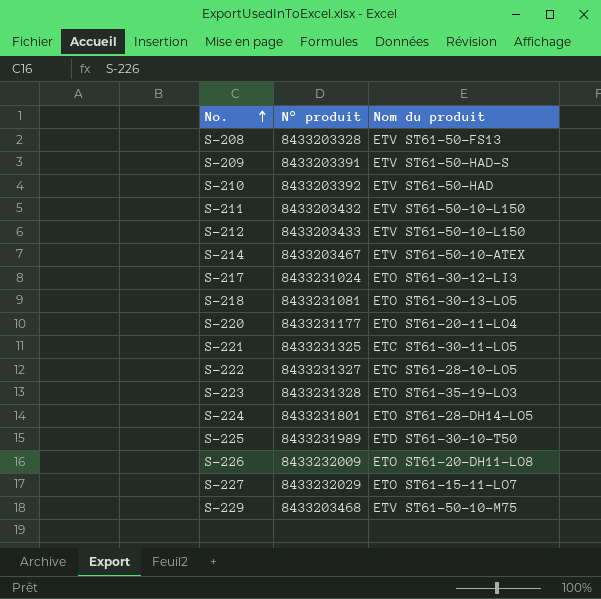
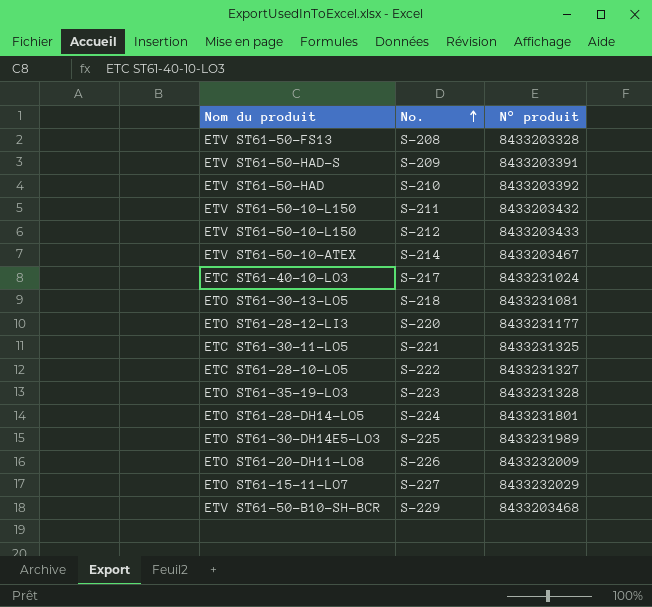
column Nom du produit | position: 3 -> 1
S-217 | Nom du produit: ETO ST61-30-12-LI3 -> ETC ST61-40-10-LO3
S-220 | Nom du produit: ETO ST61-20-11-LO4 -> ETO ST61-28-12-LI3
S-225 | Nom du produit: ETD ST61-30-10-T50 -> ETO ST61-30-DH14E5-LO3
S-229 | Nom du produit: ETV ST61-50-10-M75 -> ETV ST61-50-B10-SH-BCR

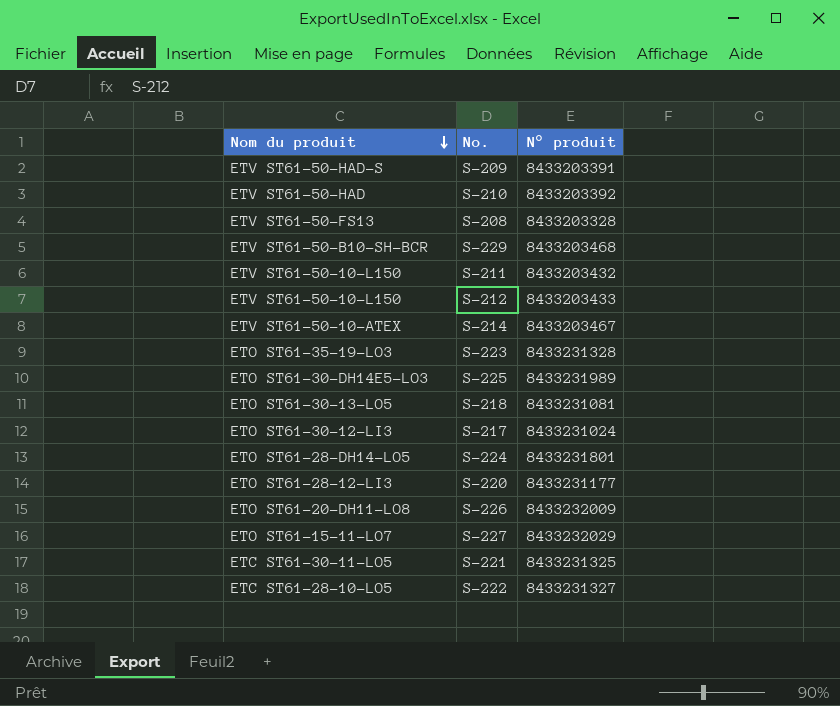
row order: No. ascending -> Nom du produit descending
S-217 | Nom du produit: ETC ST61-40-10-LO3 -> ETO ST61-30-12-LI3

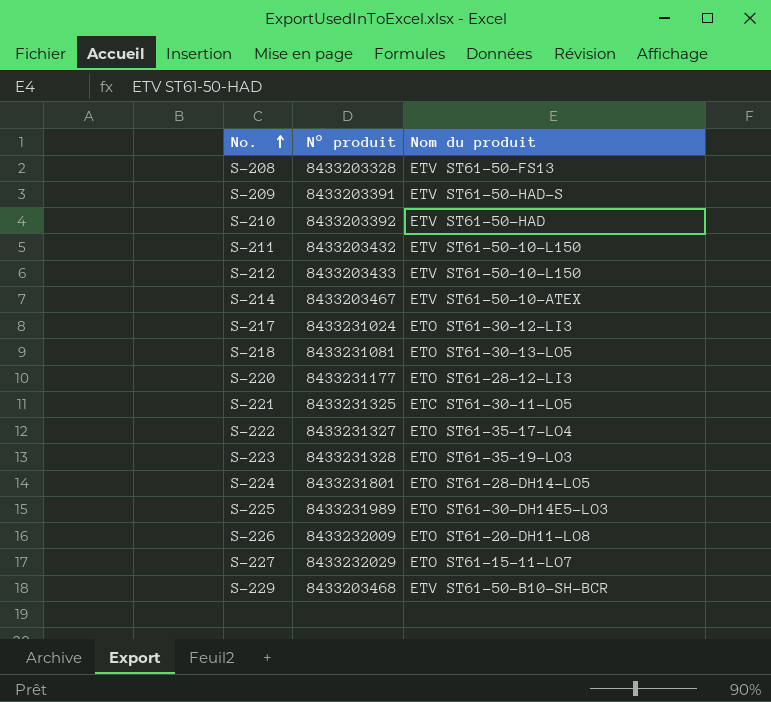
row order: Nom du produit descending -> No. ascending
column Nom du produit | position: 1 -> 3
S-222 | Nom du produit: ETC ST61-28-10-LO5 -> ETO ST61-35-17-LO4

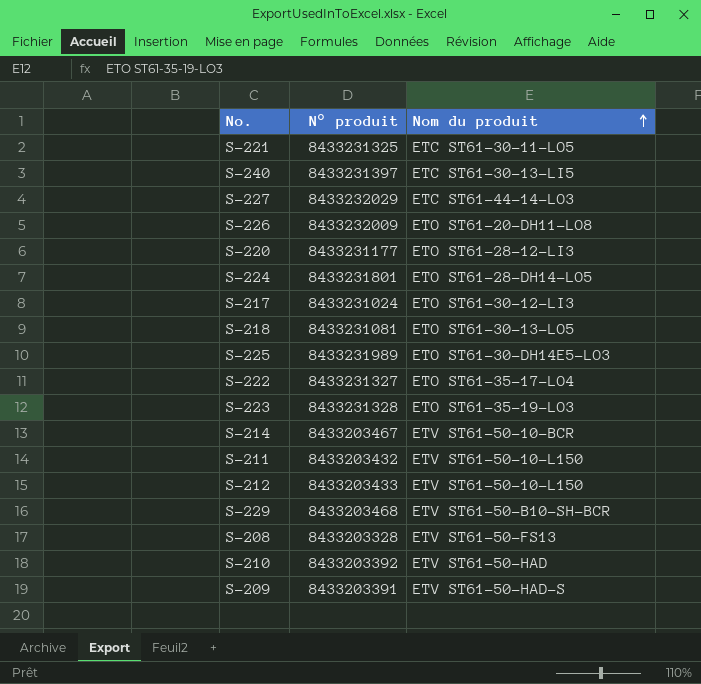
row order: No. ascending -> Nom du produit ascending
row S-240: none -> 8433231397 | ETC ST61-30-13-LI5
S-227 | Nom du produit: ETO ST61-15-11-LO7 -> ETC ST61-44-14-LO3
S-214 | Nom du produit: ETV ST61-50-10-ATEX -> ETV ST61-50-10-BCR

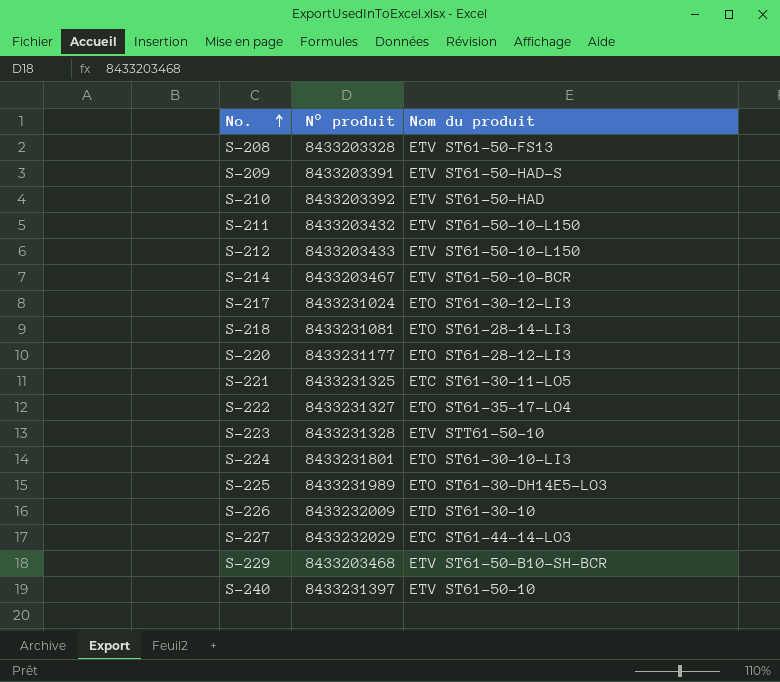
row order: Nom du produit ascending -> No. ascending
S-218 | Nom du produit: ETO ST61-30-13-LO5 -> ETO ST61-28-14-LI3
S-223 | Nom du produit: ETO ST61-35-19-LO3 -> ETV STT61-50-10
S-224 | Nom du produit: ETO ST61-28-DH14-LO5 -> ETO ST61-30-10-LI3
S-226 | Nom du produit: ETO ST61-20-DH11-LO8 -> ETD ST61-30-10
S-240 | Nom du produit: ETC ST61-30-13-LI5 -> ETV ST61-50-10

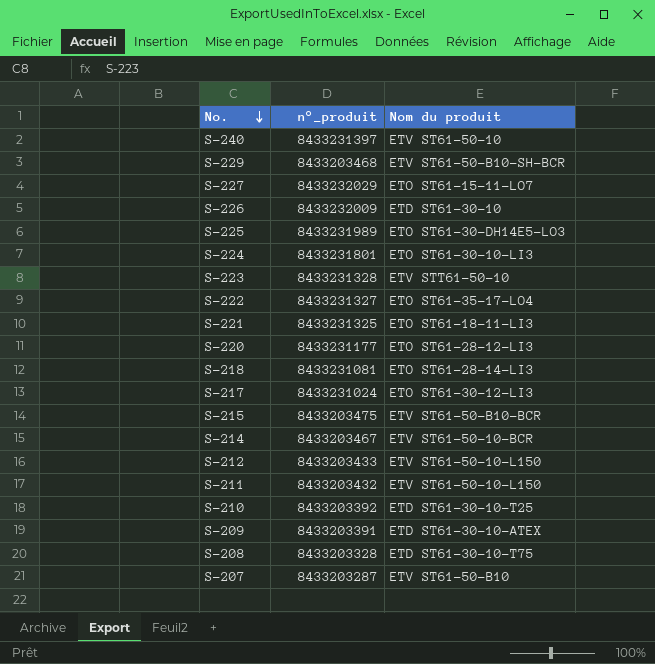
row order: No. ascending -> No. descending
column name: N° produit -> n°_produit
S-227 | Nom du produit: ETC ST61-44-14-LO3 -> ETO ST61-15-11-LO7
S-221 | Nom du produit: ETC ST61-30-11-LO5 -> ETO ST61-18-11-LI3
row S-215: none -> 8433203475 | ETV ST61-50-B10-BCR
S-210 | Nom du produit: ETV ST61-50-HAD -> ETD ST61-30-10-T25
S-209 | Nom du produit: ETV ST61-50-HAD-S -> ETD ST61-30-10-ATEX
S-208 | Nom du produit: ETV ST61-50-FS13 -> ETD ST61-30-10-T75
row S-207: none -> 8433203287 | ETV ST61-50-B10

